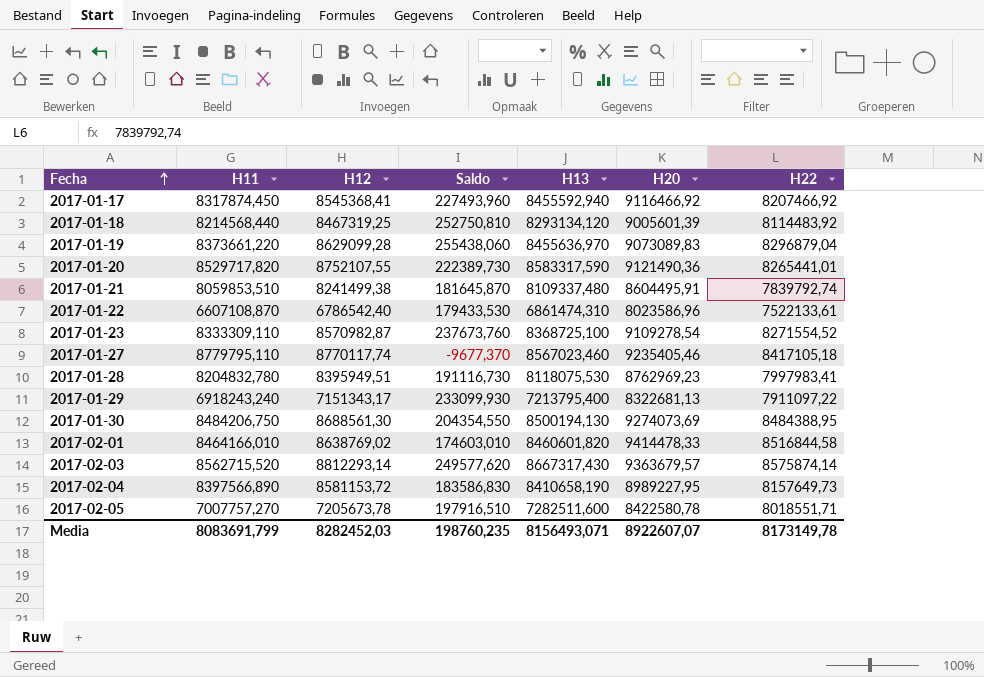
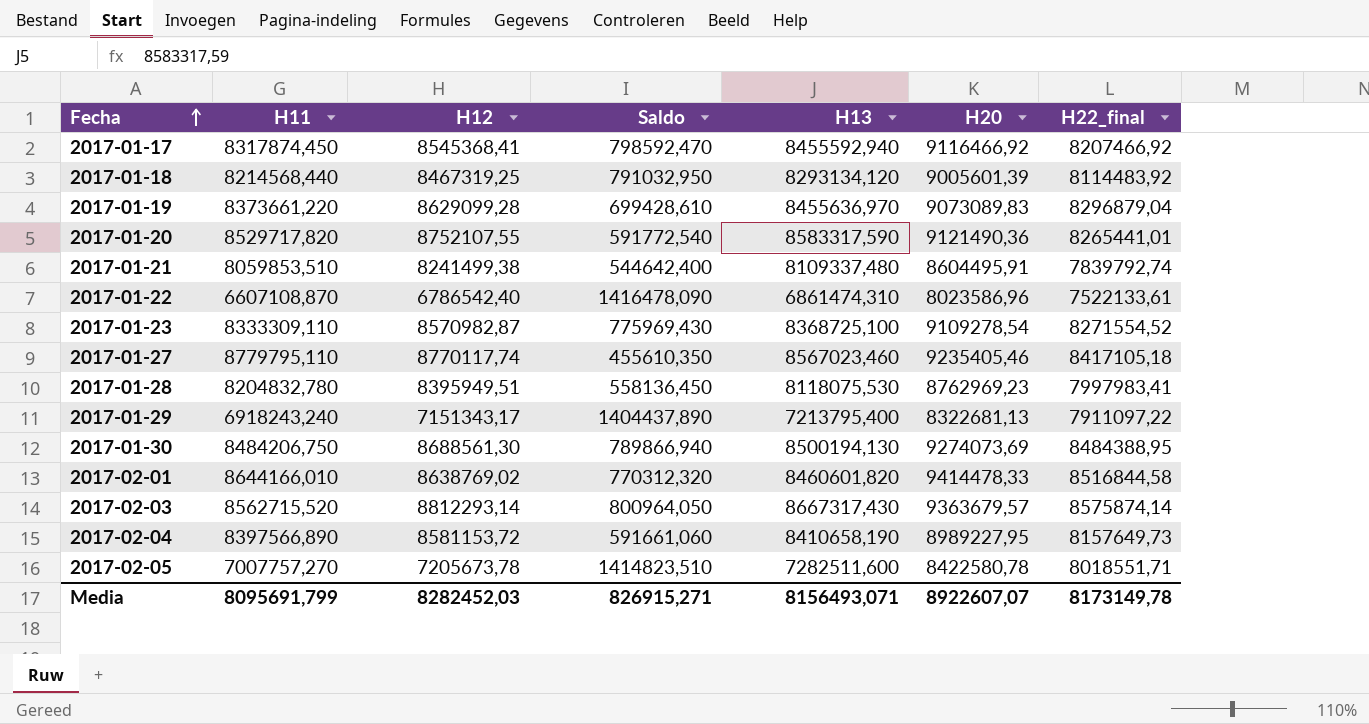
column Saldo | formula: [H12] - [H11] -> [H20] - [H11]
column name: H22 -> H22_final
2017-02-01 | H11: 8464166,010 -> 8644166,010
Media | H11: 8083691,799 -> 8095691,799
Media | Saldo: 198760,235 -> 826915,271

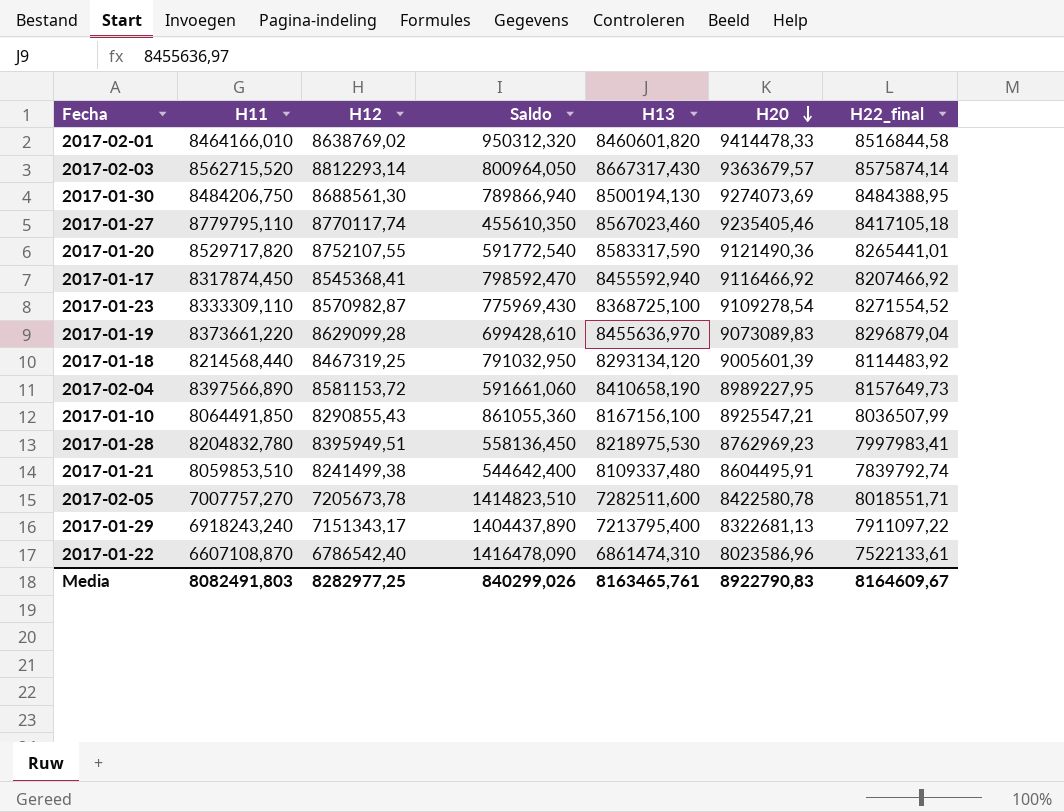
row order: Fecha ascending -> H20 descending
2017-02-01 | H11: 8644166,010 -> 8464166,010
2017-02-01 | Saldo: 770312,320 -> 950312,320
row 2017-01-10: none -> 8064491,850 | 8290855,43 | 861055,360 | 8167156,100 | 8925547,21 | 8036507,99
2017-01-28 | H13: 8118075,530 -> 8218975,530
Media | H11: 8095691,799 -> 8082491,803
Media | H12: 8282452,03 -> 8282977,25
Media | Saldo: 826915,271 -> 840299,026
Media | H13: 8156493,071 -> 8163465,761
Media | H20: 8922607,07 -> 8922790,83
Media | H22_final: 8173149,78 -> 8164609,67

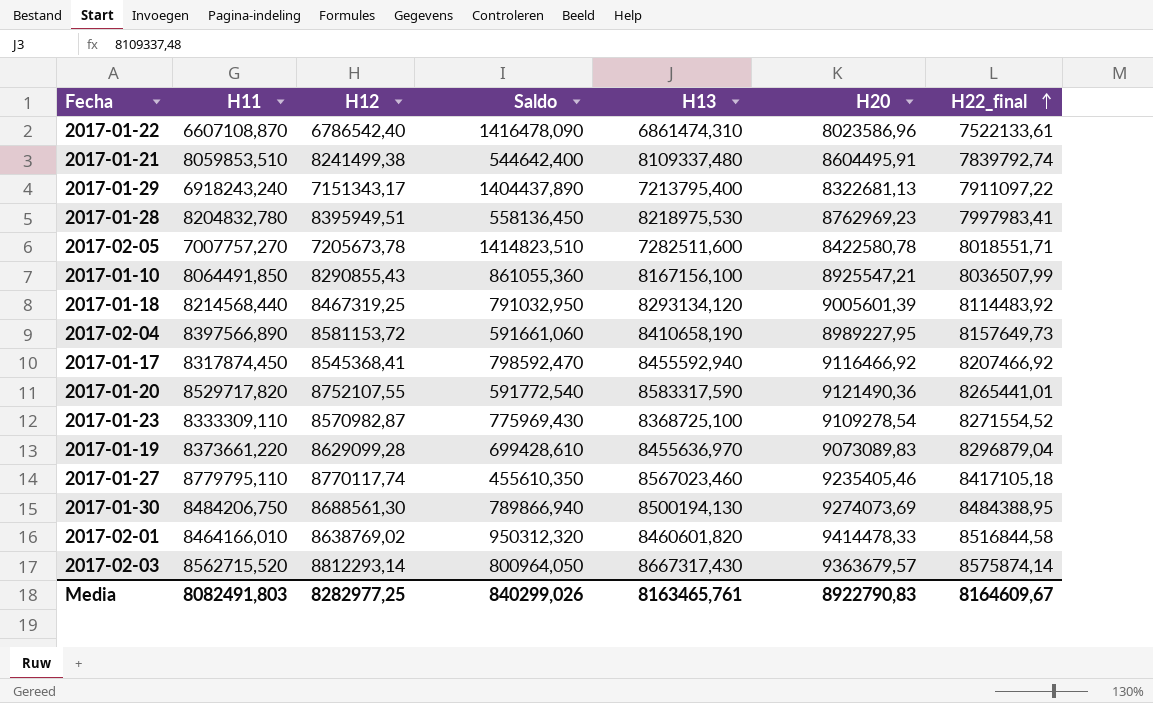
row order: H20 descending -> H22_final ascending

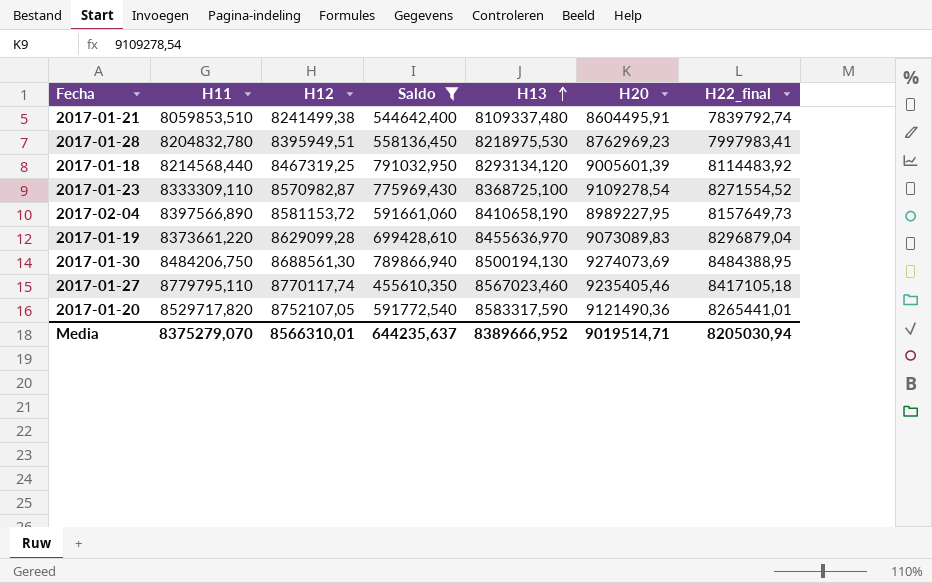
filter: none -> Saldo <= 791032,950
row order: H22_final ascending -> H13 ascending
2017-01-20 | H12: 8752107,55 -> 8752107,05
Media | H11: 8082491,803 -> 8375279,070
Media | H12: 8282977,25 -> 8566310,01
Media | Saldo: 840299,026 -> 644235,637
Media | H13: 8163465,761 -> 8389666,952
Media | H20: 8922790,83 -> 9019514,71
Media | H22_final: 8164609,67 -> 8205030,94

